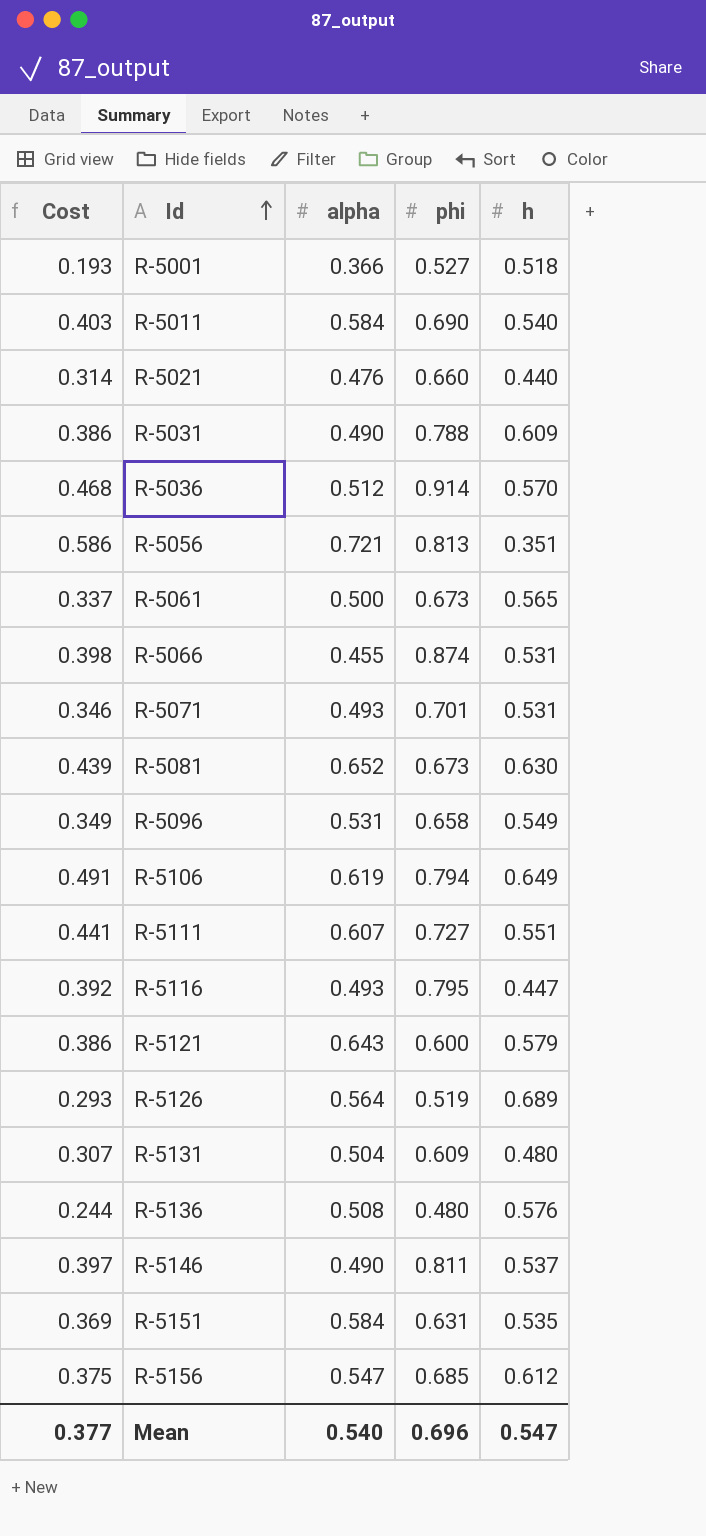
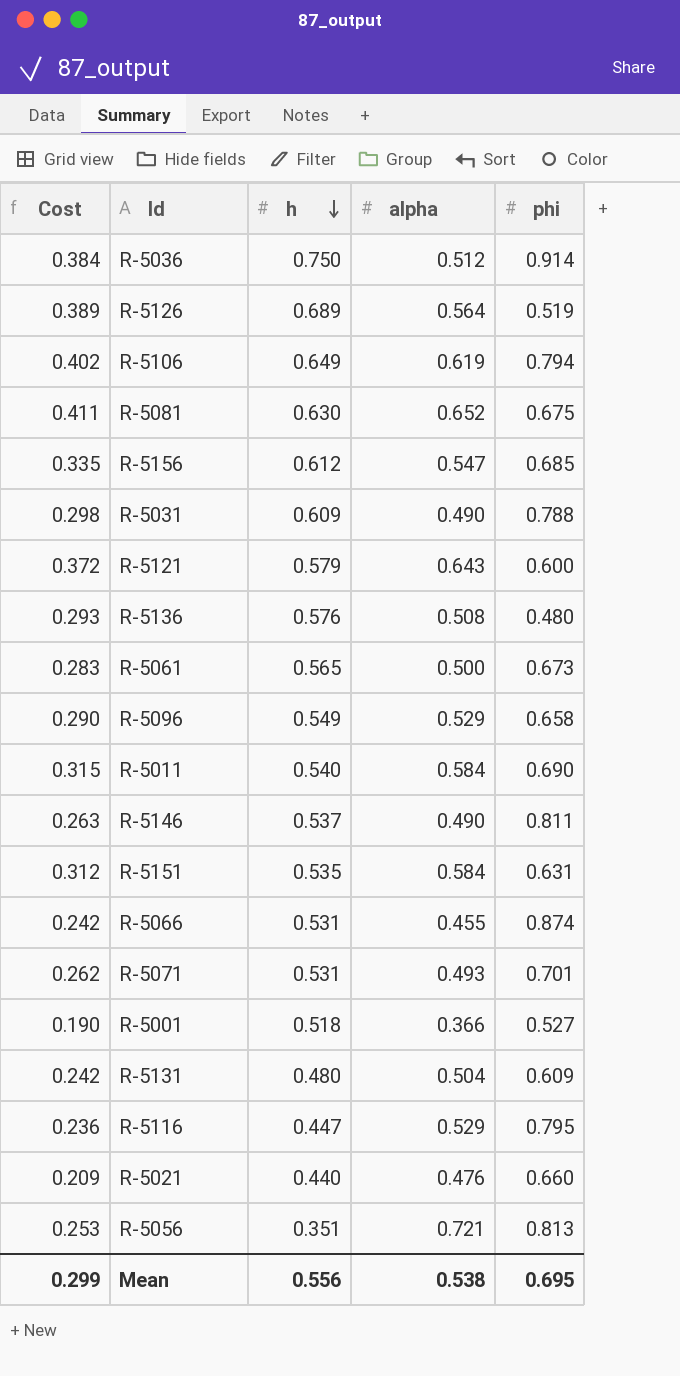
row order: Id ascending -> h descending
column Cost | formula: [alpha] * [phi] -> [h] * [alpha]
column h | position: 5 -> 3
row R-5111: 0.441 | 0.607 | 0.727 | 0.551 -> none
R-5036 | h: 0.570 -> 0.750
R-5081 | phi: 0.673 -> 0.675
R-5096 | alpha: 0.531 -> 0.529
R-5116 | alpha: 0.493 -> 0.529
Mean | Cost: 0.377 -> 0.299
Mean | h: 0.547 -> 0.556
Mean | alpha: 0.540 -> 0.538
Mean | phi: 0.696 -> 0.695

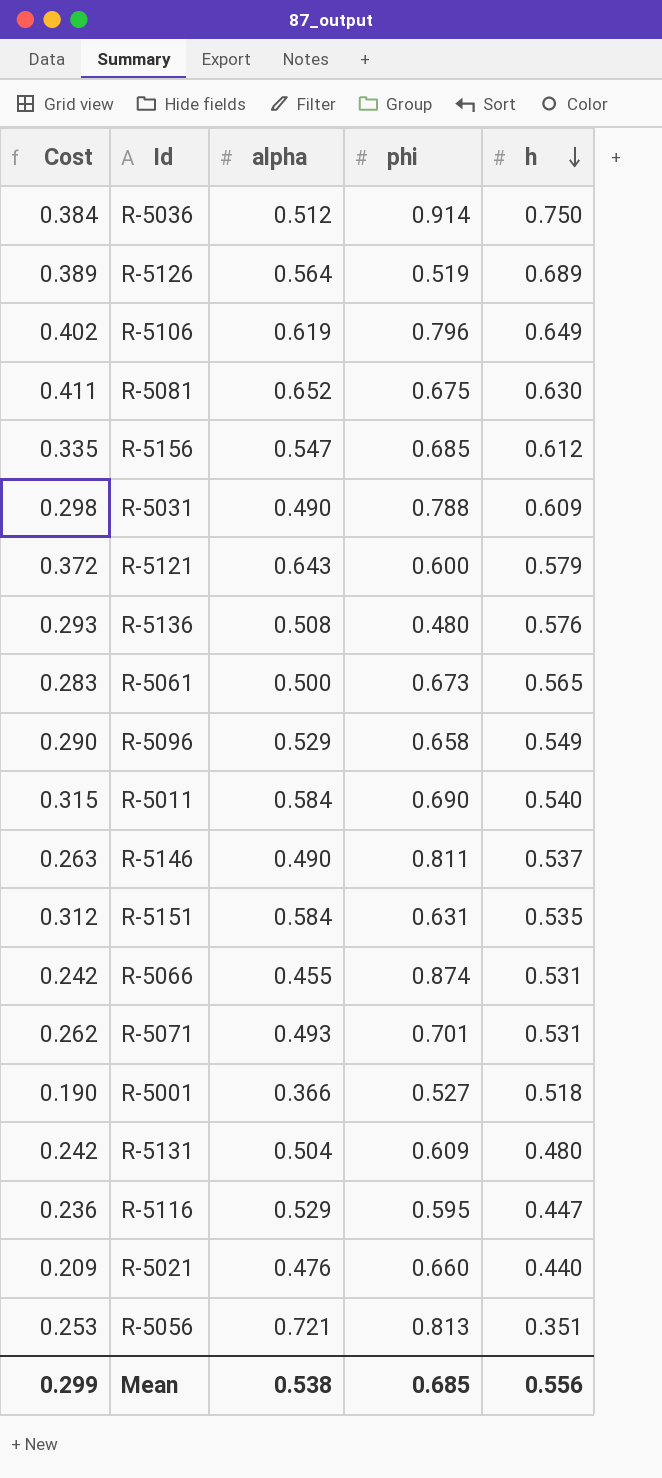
column h | position: 3 -> 5
R-5106 | phi: 0.794 -> 0.796
R-5116 | phi: 0.795 -> 0.595
Mean | phi: 0.695 -> 0.685

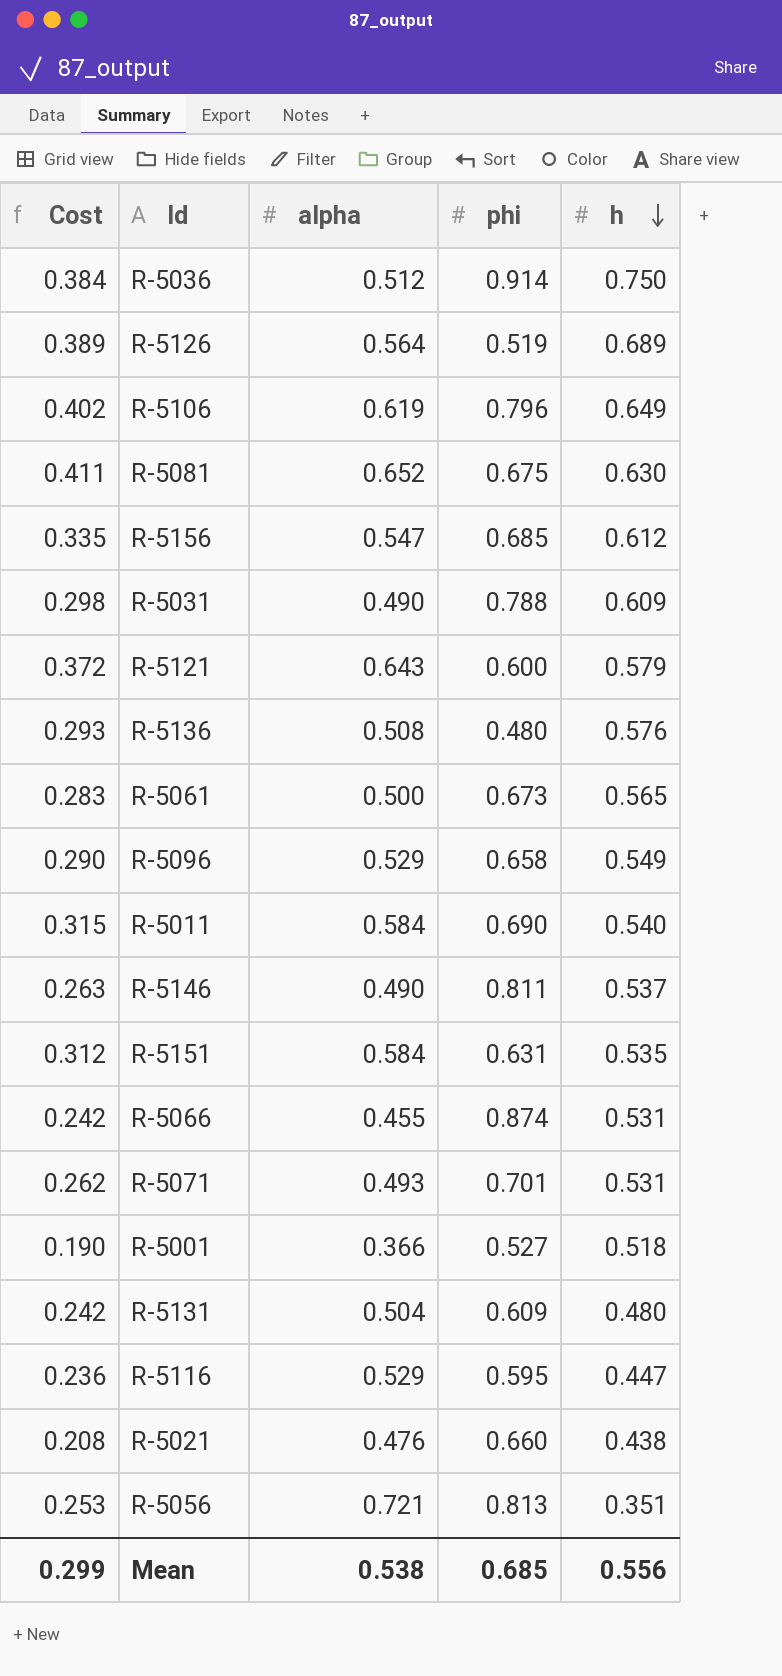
R-5021 | Cost: 0.209 -> 0.208
R-5021 | h: 0.440 -> 0.438

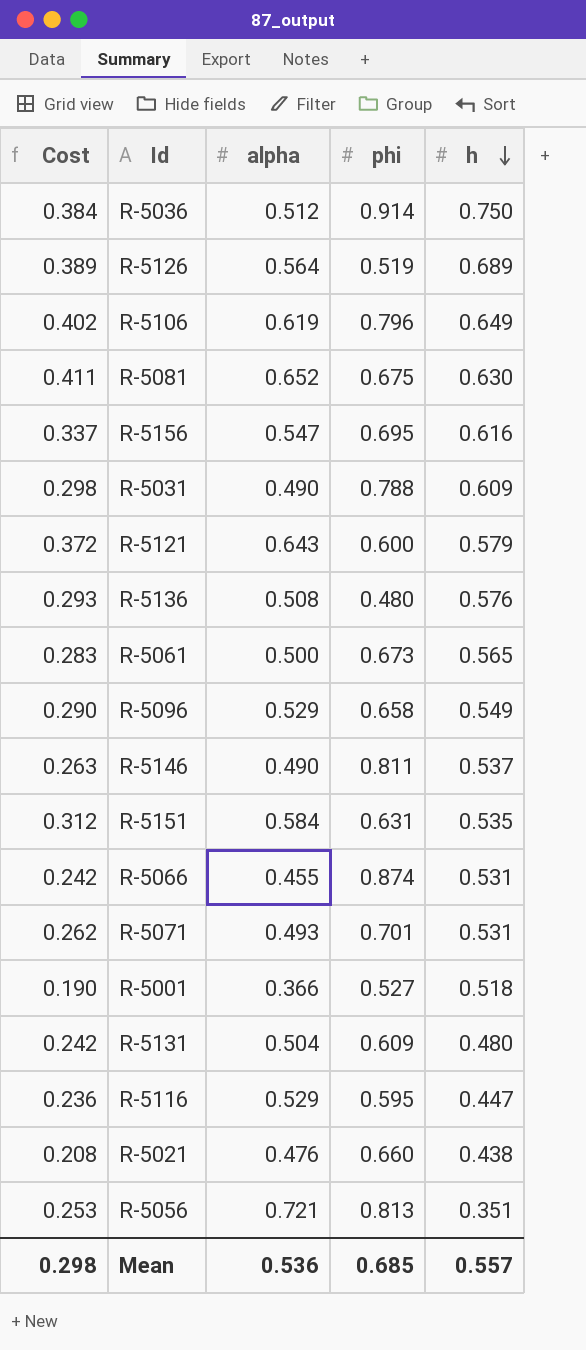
row R-5011: 0.315 | 0.584 | 0.690 | 0.540 -> none
R-5156 | Cost: 0.335 -> 0.337
R-5156 | phi: 0.685 -> 0.695
R-5156 | h: 0.612 -> 0.616
Mean | Cost: 0.299 -> 0.298
Mean | alpha: 0.538 -> 0.536
Mean | h: 0.556 -> 0.557

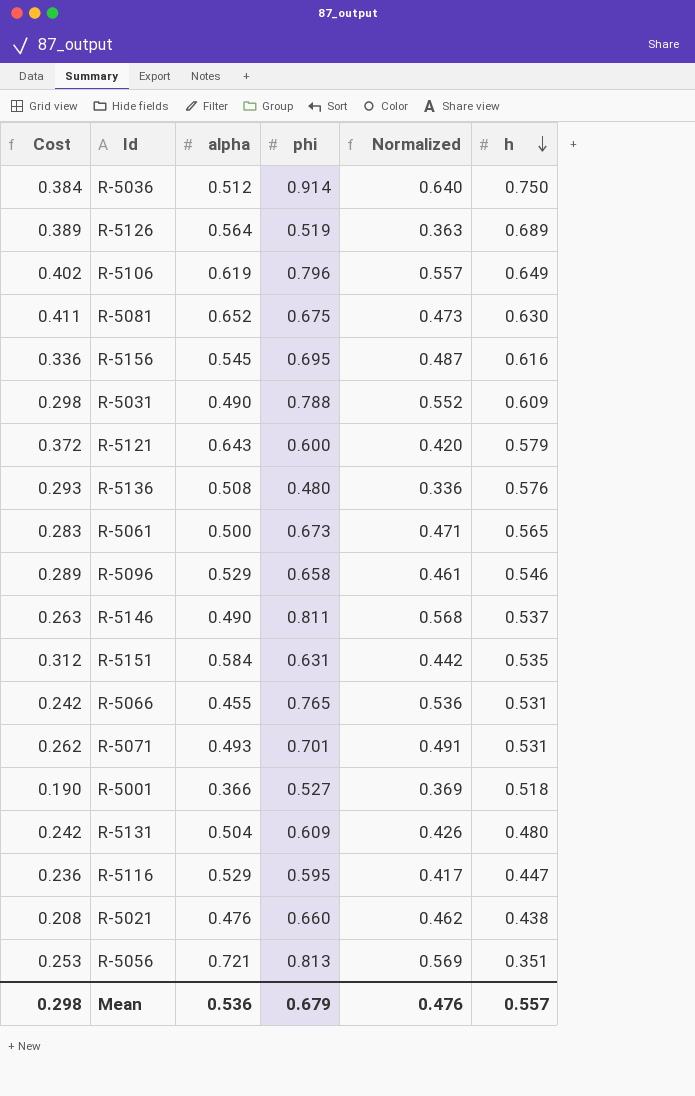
column Normalized | formula: none -> [phi] * 0.7
R-5156 | Cost: 0.337 -> 0.336
R-5156 | alpha: 0.547 -> 0.545
R-5096 | Cost: 0.290 -> 0.289
R-5096 | h: 0.549 -> 0.546
R-5066 | phi: 0.874 -> 0.765
Mean | phi: 0.685 -> 0.679

